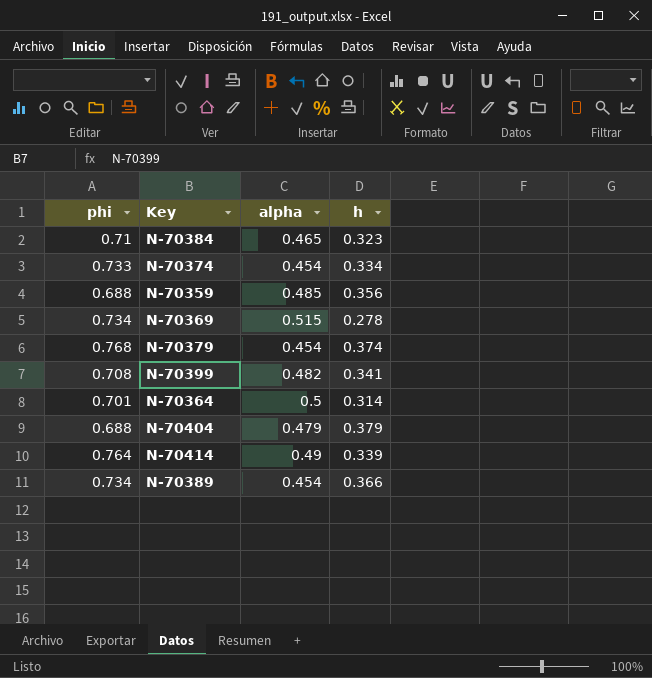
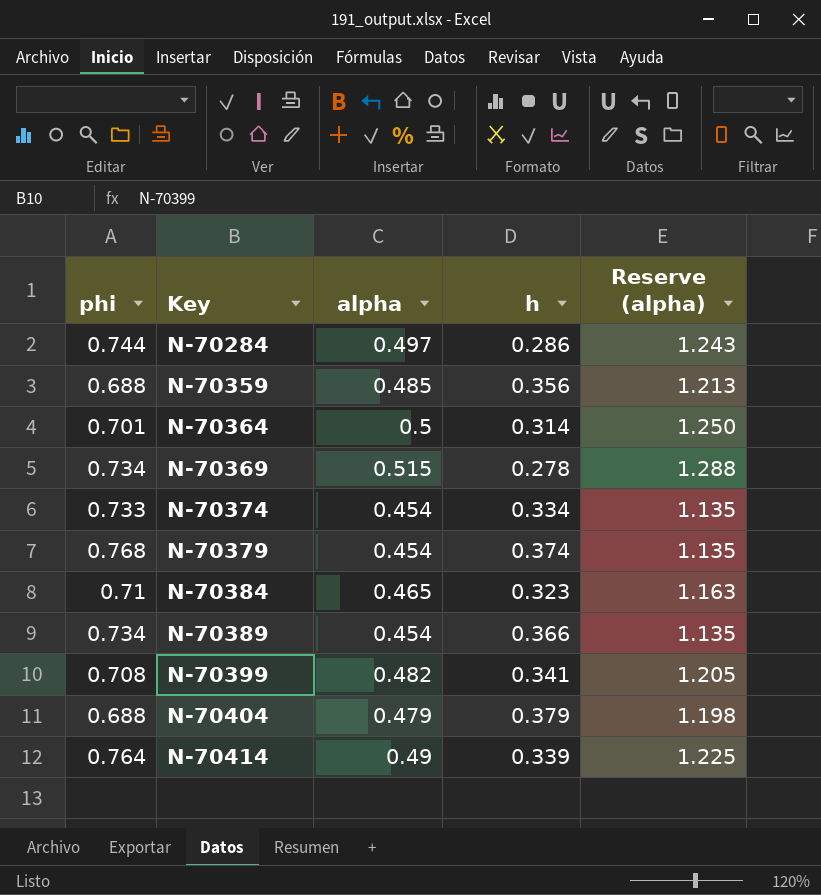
row order: none -> Key ascending
column Reserve (alpha) | formula: none -> [alpha] * 2.5
row N-70284: none -> 0.744 | 0.497 | 0.286 | 1.243

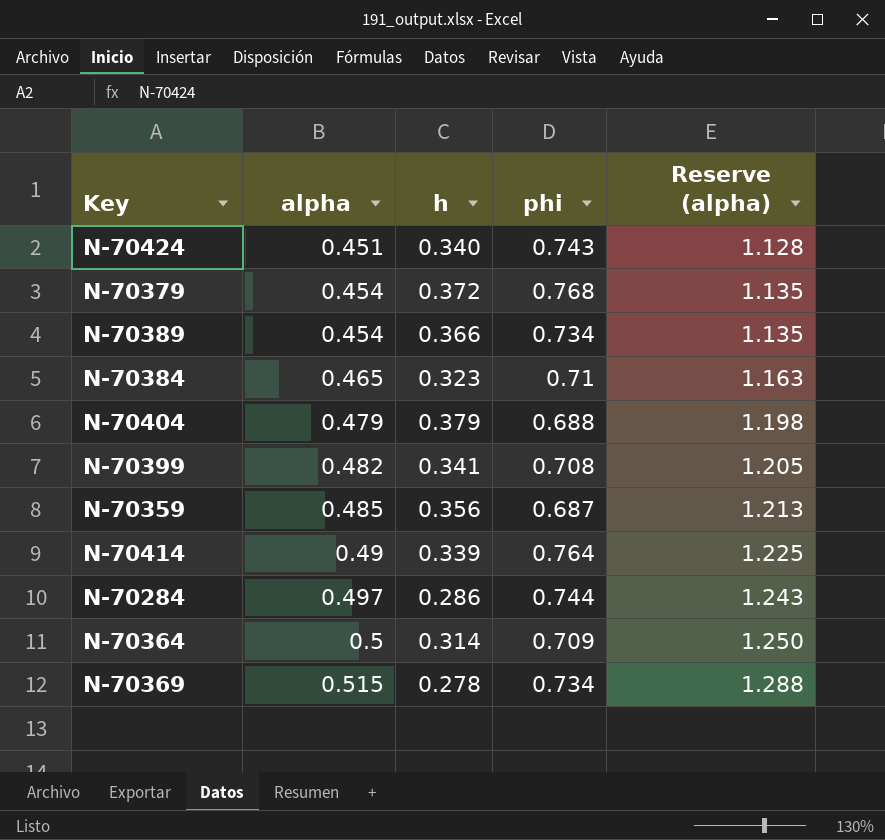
row order: Key ascending -> alpha ascending
column phi | position: 1 -> 4
row N-70374: 0.733 | 0.454 | 0.334 | 1.135 -> none
row N-70424: none -> 0.451 | 0.340 | 0.743 | 1.128
N-70379 | h: 0.374 -> 0.372
N-70359 | phi: 0.688 -> 0.687
N-70364 | phi: 0.701 -> 0.709

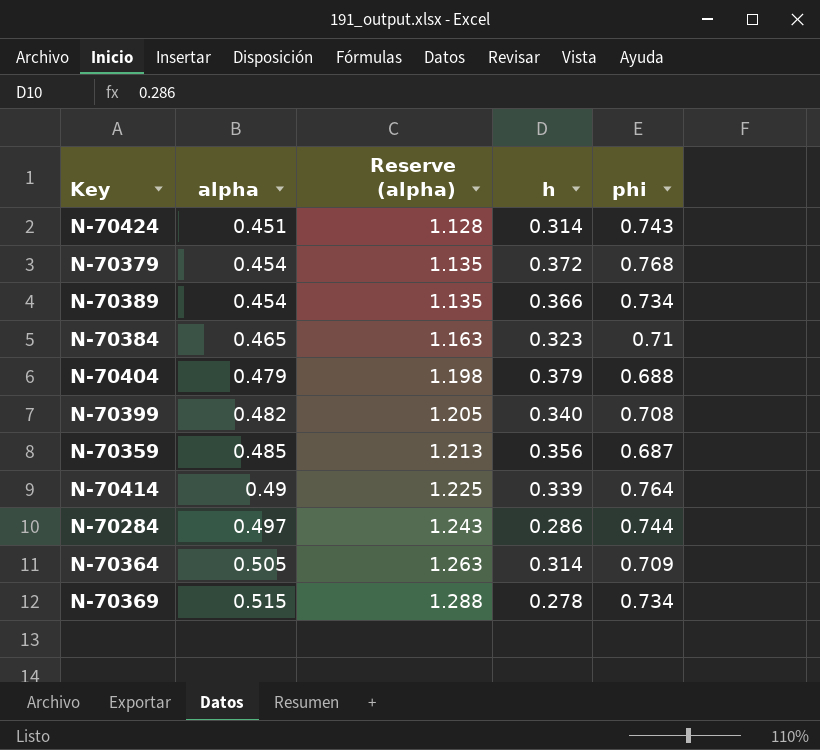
column Reserve (alpha) | position: 5 -> 3
N-70424 | h: 0.340 -> 0.314
N-70399 | h: 0.341 -> 0.340
N-70364 | alpha: 0.5 -> 0.505
N-70364 | Reserve (alpha): 1.250 -> 1.263

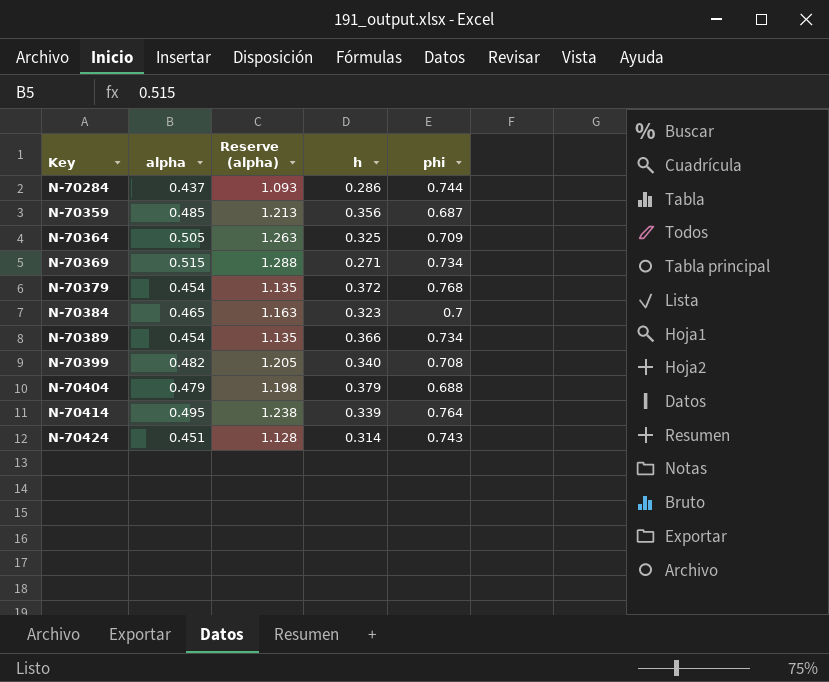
row order: alpha ascending -> Key ascending
N-70284 | alpha: 0.497 -> 0.437
N-70284 | Reserve (alpha): 1.243 -> 1.093
N-70364 | h: 0.314 -> 0.325
N-70369 | h: 0.278 -> 0.271
N-70384 | phi: 0.71 -> 0.7
N-70414 | alpha: 0.49 -> 0.495
N-70414 | Reserve (alpha): 1.225 -> 1.238

